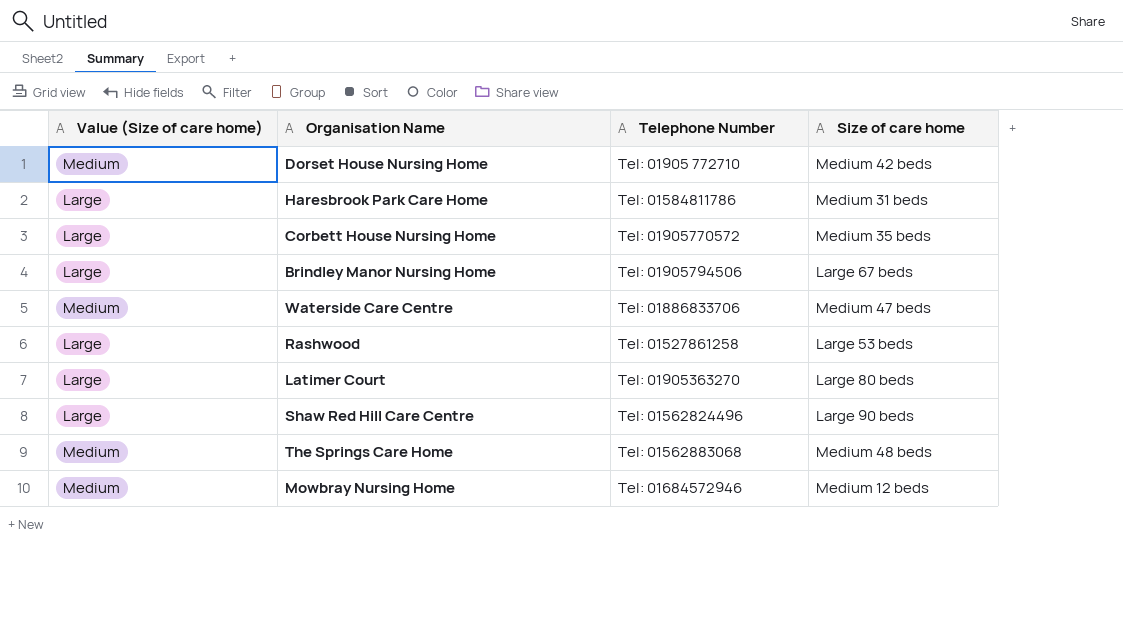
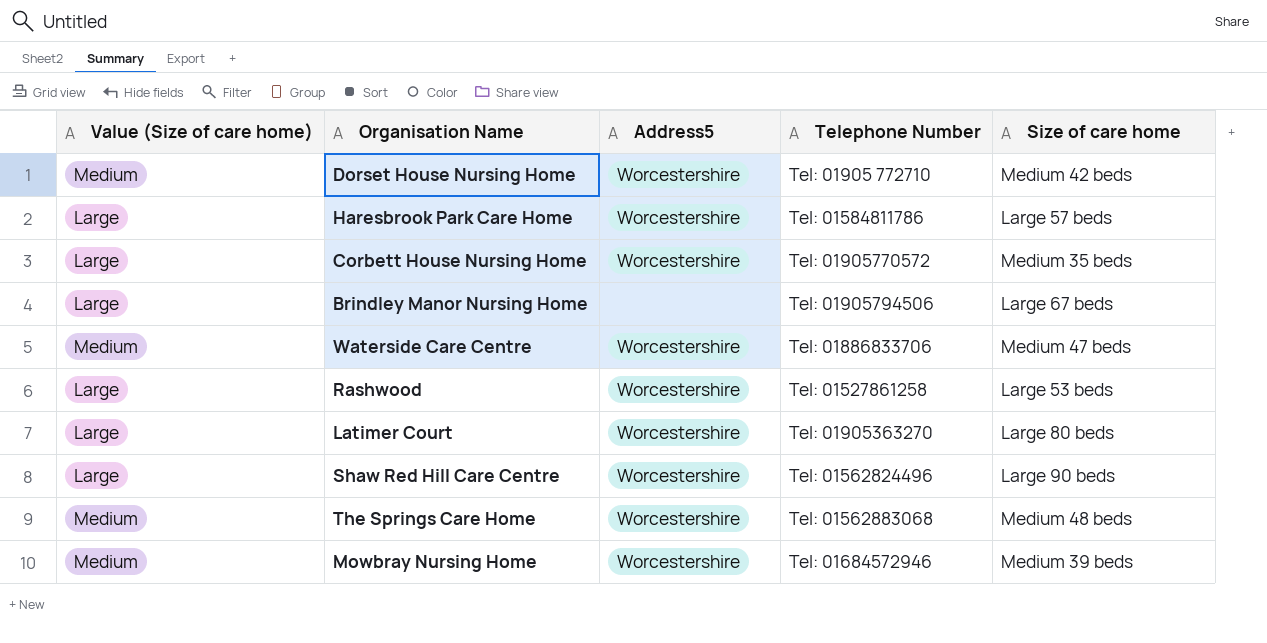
column Address5 | position: none -> 3
Haresbrook Park Care Home | Size of care home: Medium 31 beds -> Large 57 beds
Mowbray Nursing Home | Size of care home: Medium 12 beds -> Medium 39 beds

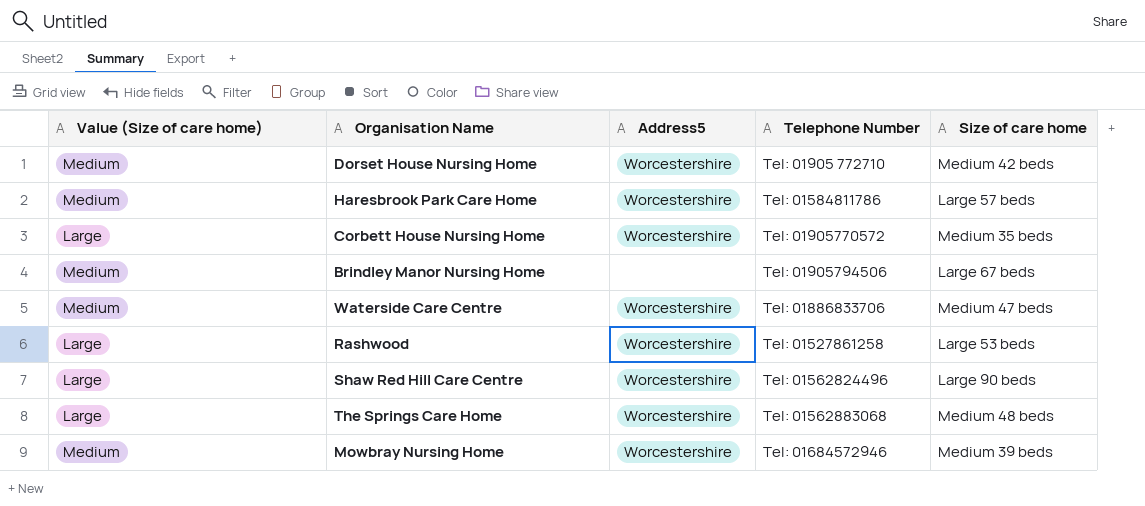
row Latimer Court: Large | Worcestershire | Tel: 01905363270 | Large 80 beds -> none
Haresbrook Park Care Home | Value (Size of care home): Large -> Medium
Brindley Manor Nursing Home | Value (Size of care home): Large -> Medium
The Springs Care Home | Value (Size of care home): Medium -> Large

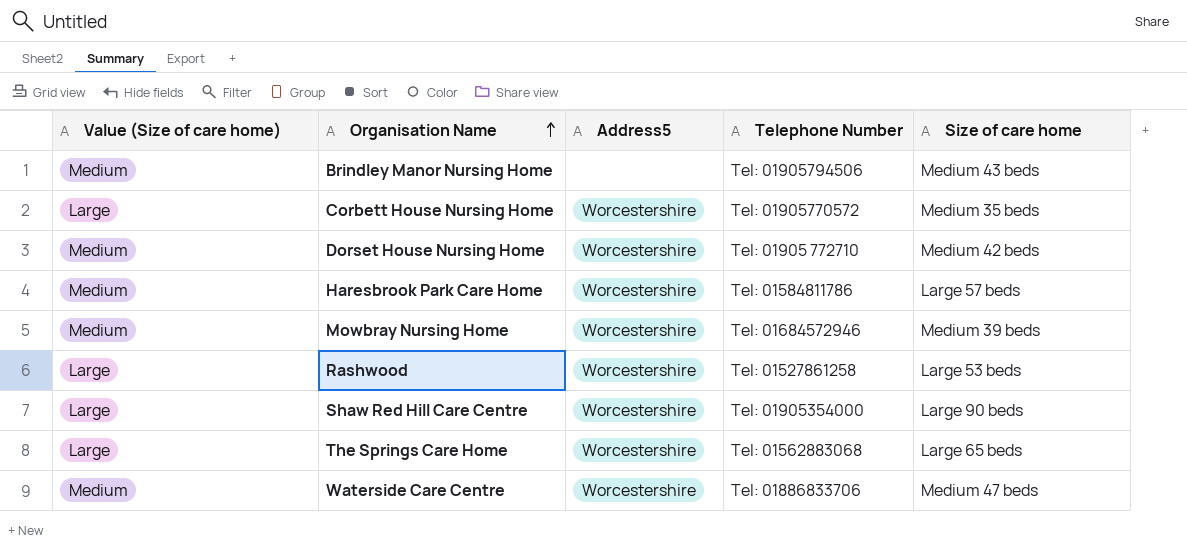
row order: none -> Organisation Name ascending
Brindley Manor Nursing Home | Size of care home: Large 67 beds -> Medium 43 beds
Shaw Red Hill Care Centre | Telephone Number: Tel: 01562824496 -> Tel: 01905354000
The Springs Care Home | Size of care home: Medium 48 beds -> Large 65 beds

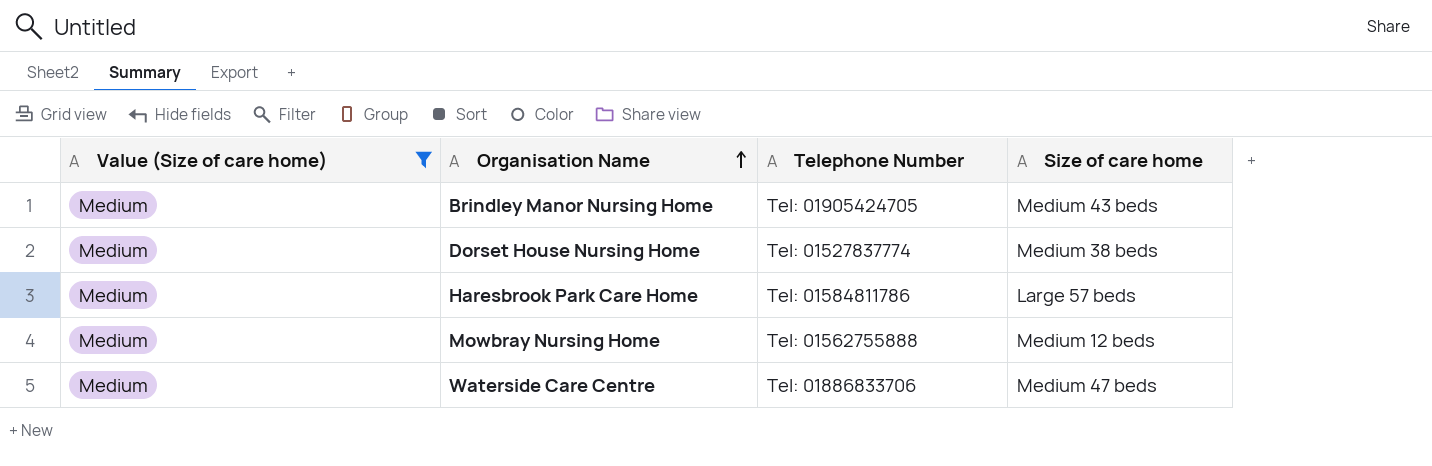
filter: none -> Value (Size of care home) = Medium
column Address5 | position: 3 -> none
Brindley Manor Nursing Home | Telephone Number: Tel: 01905794506 -> Tel: 01905424705
Dorset House Nursing Home | Telephone Number: Tel: 01905 772710 -> Tel: 01527837774
Dorset House Nursing Home | Size of care home: Medium 42 beds -> Medium 38 beds
Mowbray Nursing Home | Telephone Number: Tel: 01684572946 -> Tel: 01562755888
Mowbray Nursing Home | Size of care home: Medium 39 beds -> Medium 12 beds

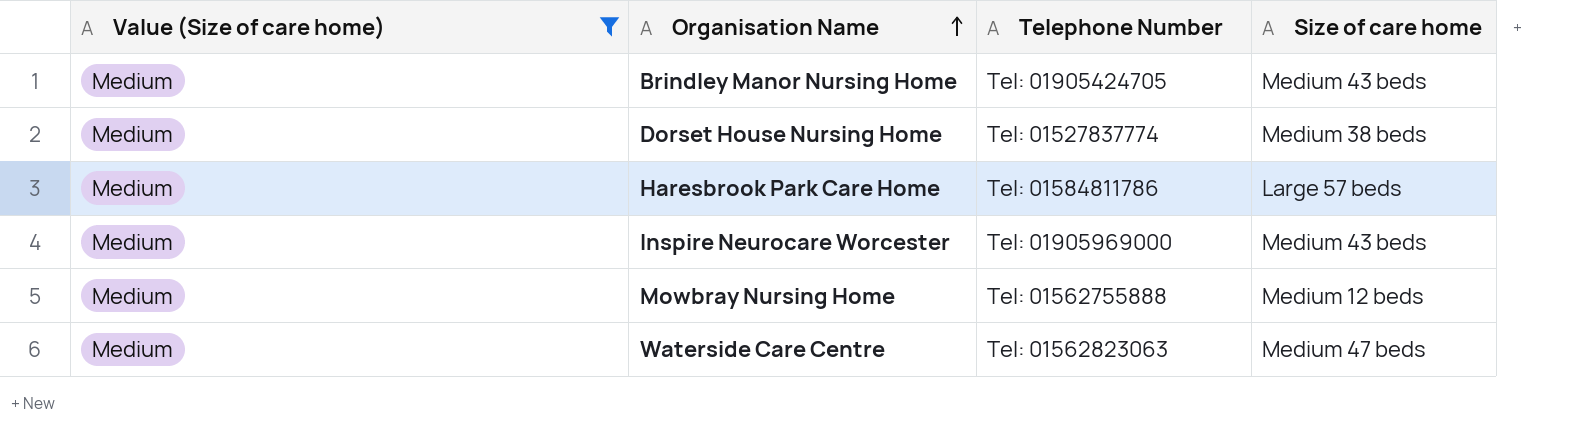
row Inspire Neurocare Worcester: none -> Medium | Tel: 01905969000 | Medium 43 beds
Waterside Care Centre | Telephone Number: Tel: 01886833706 -> Tel: 01562823063

